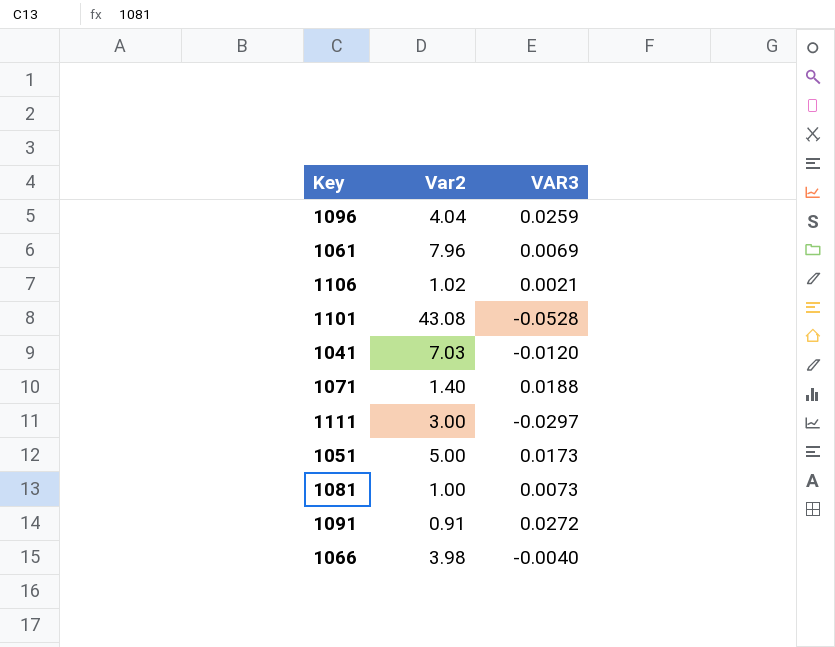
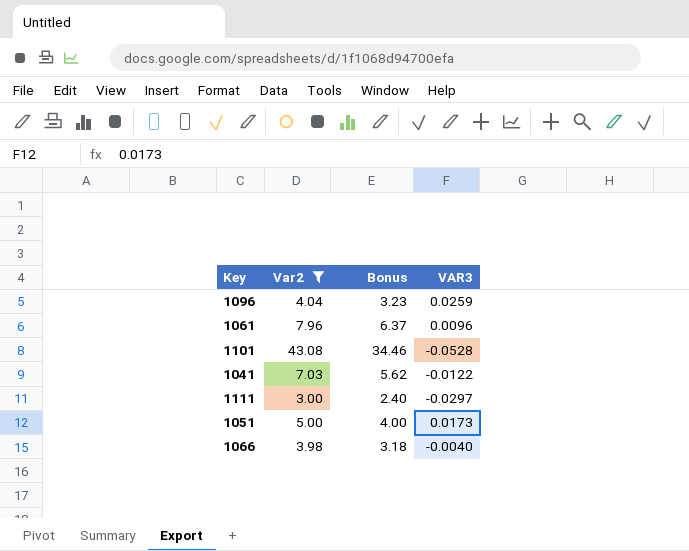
filter: none -> Var2 >= 3.00
column Bonus | formula: none -> [Var2] * 0.8
1061 | VAR3: 0.0069 -> 0.0096
1041 | VAR3: -0.0120 -> -0.0122

